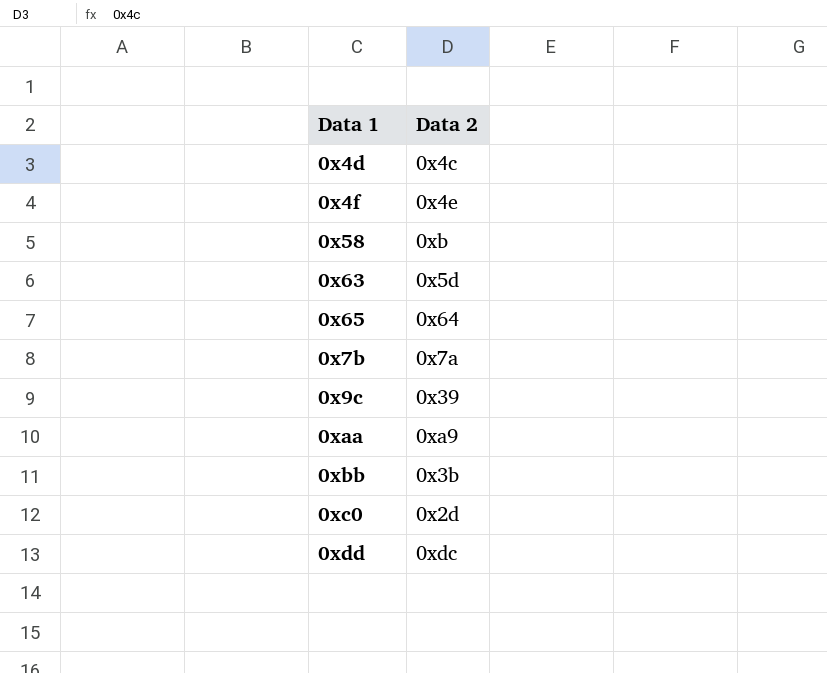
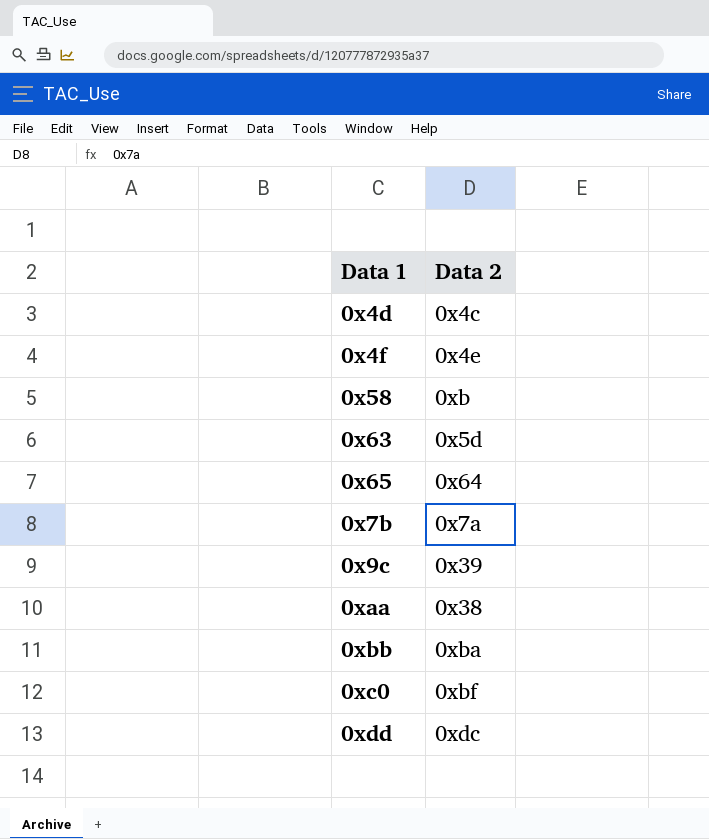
0xaa | Data 2: 0xa9 -> 0x38
0xbb | Data 2: 0x3b -> 0xba
0xc0 | Data 2: 0x2d -> 0xbf

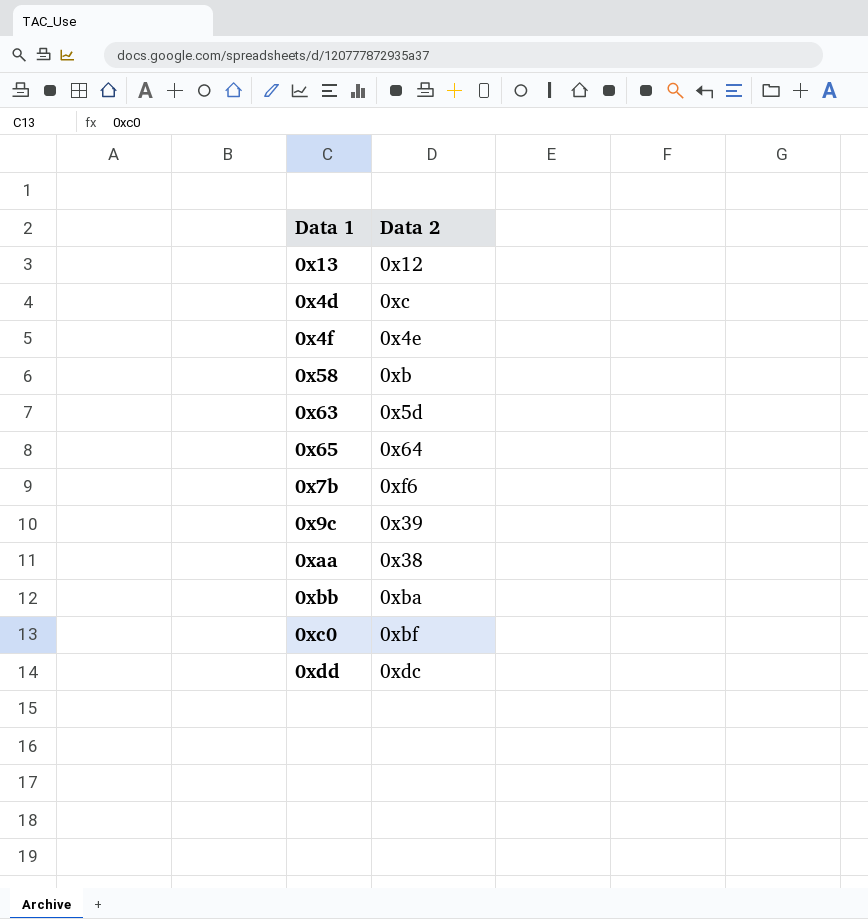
row 0x13: none -> 0x12
0x4d | Data 2: 0x4c -> 0xc
0x7b | Data 2: 0x7a -> 0xf6

